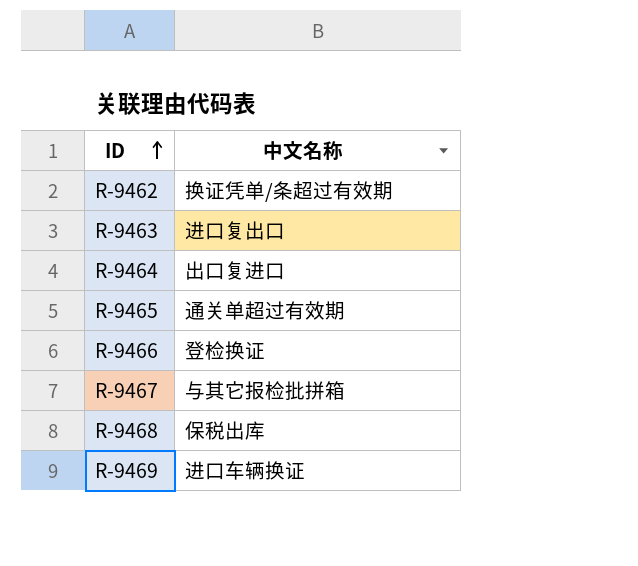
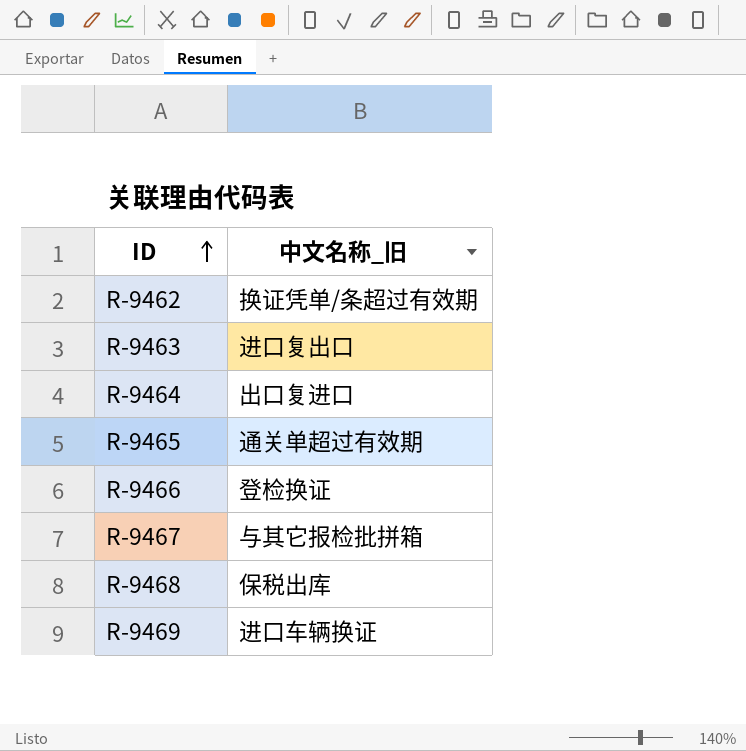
column name: 中文名称 -> 中文名称_旧

